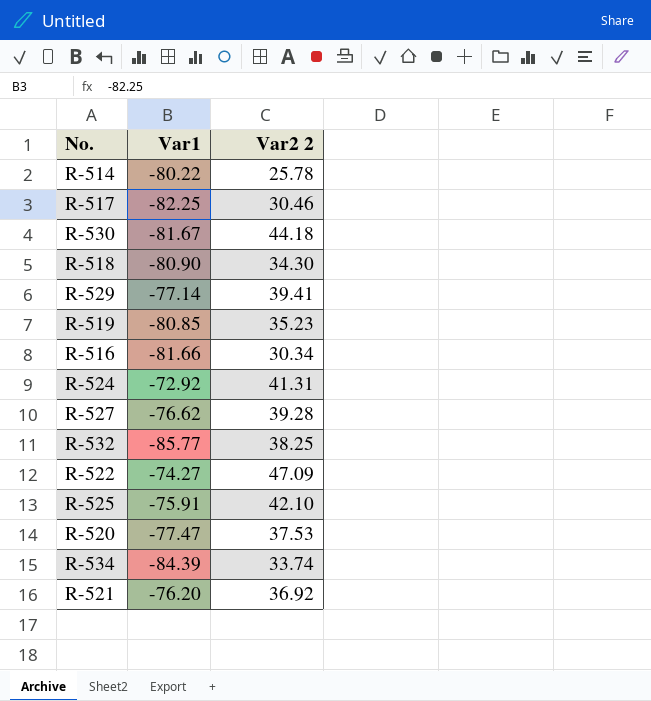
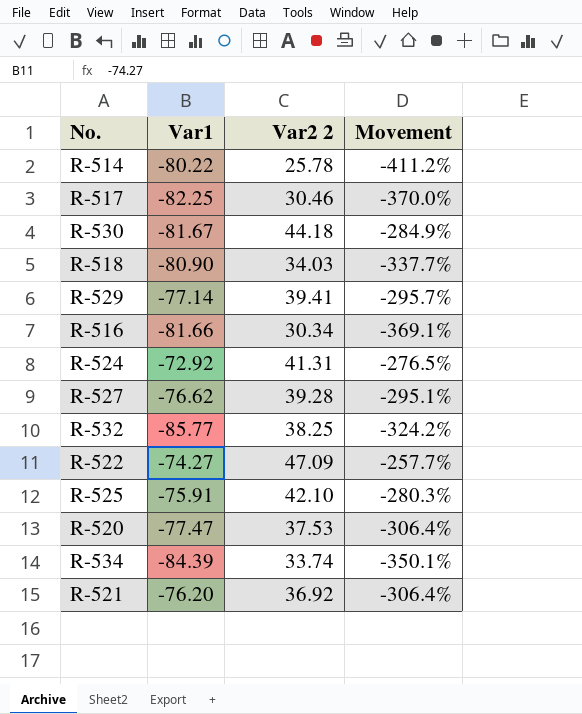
column Movement | formula: none -> ([Var1] - [Var2 2]) / [Var2 2]
row R-519: -80.85 | 35.23 -> none
R-518 | Var2 2: 34.30 -> 34.03

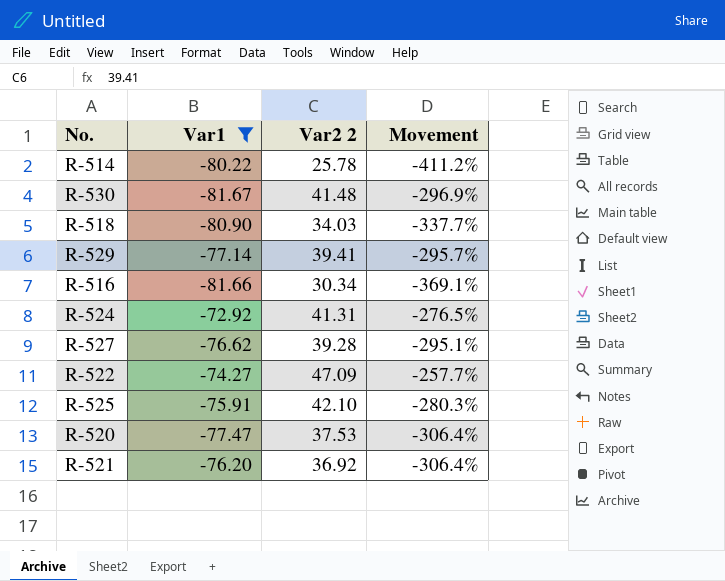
filter: none -> Var1 >= -81.67
R-530 | Var2 2: 44.18 -> 41.48
R-530 | Movement: -284.9% -> -296.9%

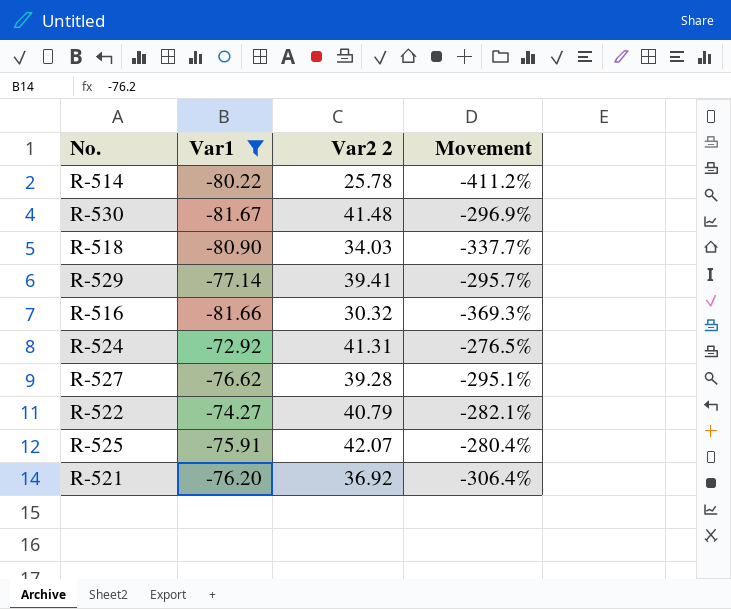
row R-520: -77.47 | 37.53 | -306.4% -> none
R-516 | Var2 2: 30.34 -> 30.32
R-516 | Movement: -369.1% -> -369.3%
R-522 | Var2 2: 47.09 -> 40.79
R-522 | Movement: -257.7% -> -282.1%
R-525 | Var2 2: 42.10 -> 42.07
R-525 | Movement: -280.3% -> -280.4%

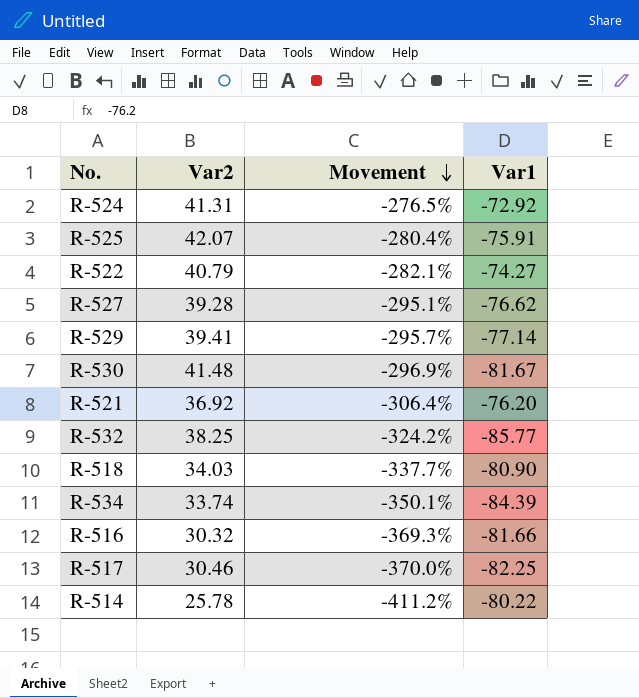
filter: Var1 >= -81.67 -> none
row order: none -> Movement descending
column name: Var2 2 -> Var2
column Var1 | position: 2 -> 4

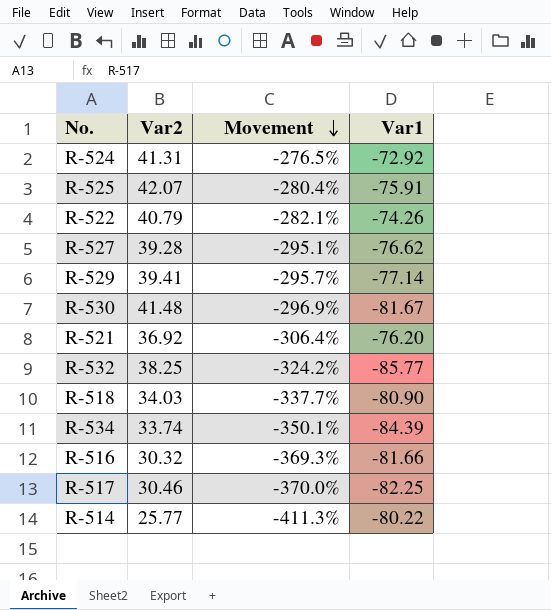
R-522 | Var1: -74.27 -> -74.26
R-514 | Var2: 25.78 -> 25.77
R-514 | Movement: -411.2% -> -411.3%

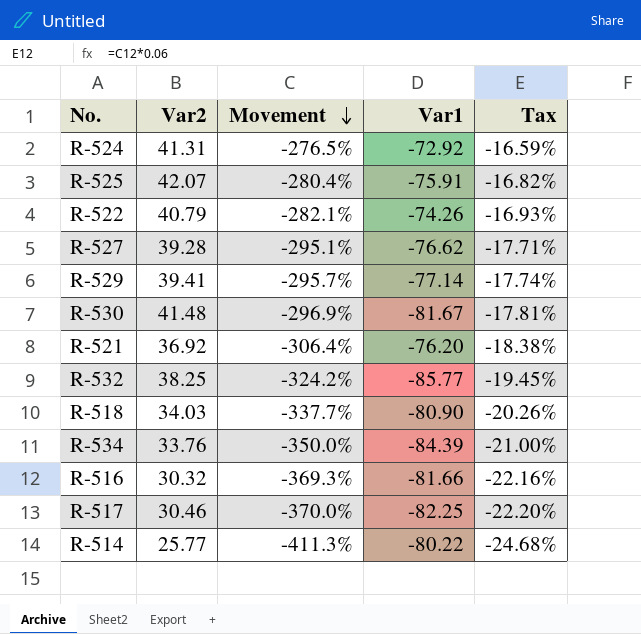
column Tax | formula: none -> [Movement] * 0.06
R-534 | Var2: 33.74 -> 33.76
R-534 | Movement: -350.1% -> -350.0%

